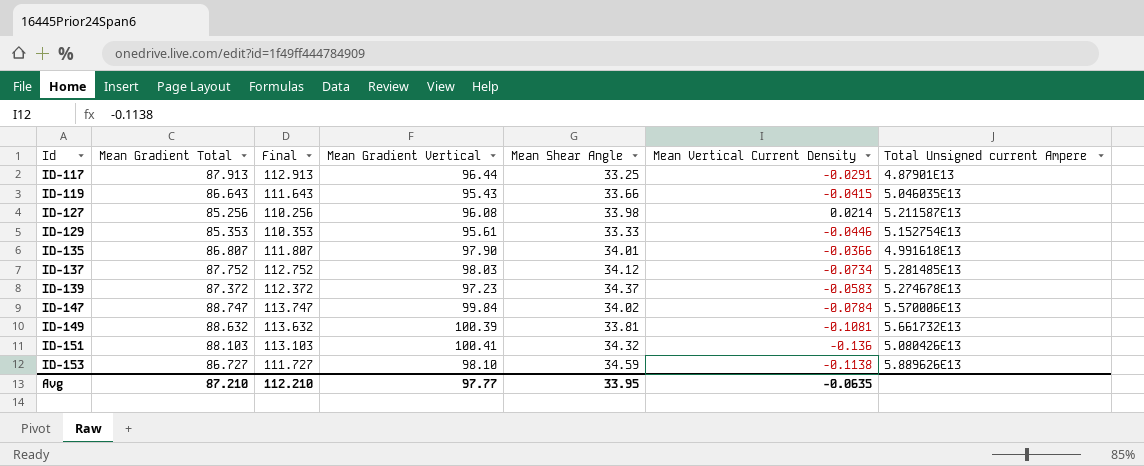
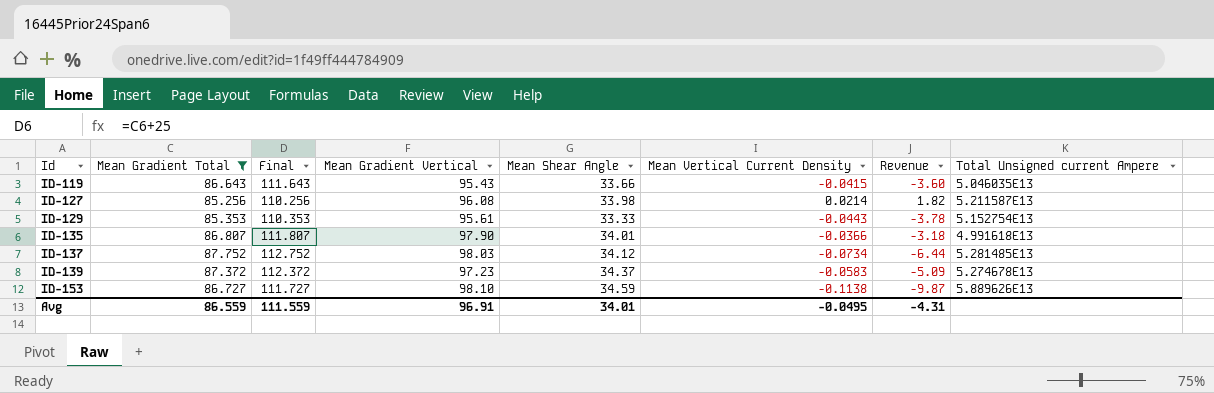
filter: none -> Mean Gradient Total <= 87.752
column Revenue | formula: none -> [Mean Gradient Total] * [Mean Vertical Current Density]
ID-129 | Mean Vertical Current Density: -0.0446 -> -0.0443
Avg | Mean Gradient Total: 87.210 -> 86.559
Avg | Final: 112.210 -> 111.559
Avg | Mean Gradient Vertical: 97.77 -> 96.91
Avg | Mean Shear Angle: 33.95 -> 34.01
Avg | Mean Vertical Current Density: -0.0635 -> -0.0495

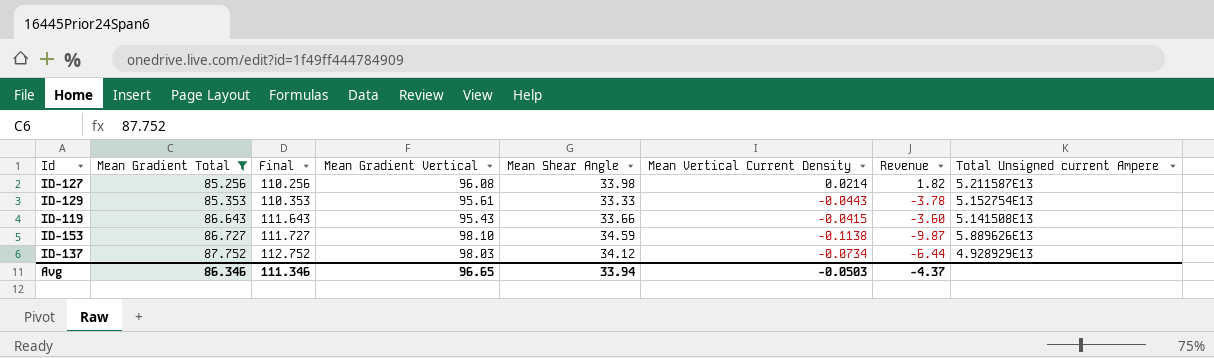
row order: Id ascending -> Mean Gradient Total ascending
row ID-135: 86.807 | 111.807 | 97.90 | 34.01 | -0.0366 | -3.18 | 4.991618E13 -> none
row ID-139: 87.372 | 112.372 | 97.23 | 34.37 | -0.0583 | -5.09 | 5.274678E13 -> none
ID-119 | Total Unsigned current Ampere: 5.046035E13 -> 5.141508E13
ID-137 | Total Unsigned current Ampere: 5.281485E13 -> 4.928929E13
Avg | Mean Gradient Total: 86.559 -> 86.346
Avg | Final: 111.559 -> 111.346
Avg | Mean Gradient Vertical: 96.91 -> 96.65
Avg | Mean Shear Angle: 34.01 -> 33.94
Avg | Mean Vertical Current Density: -0.0495 -> -0.0503
Avg | Revenue: -4.31 -> -4.37

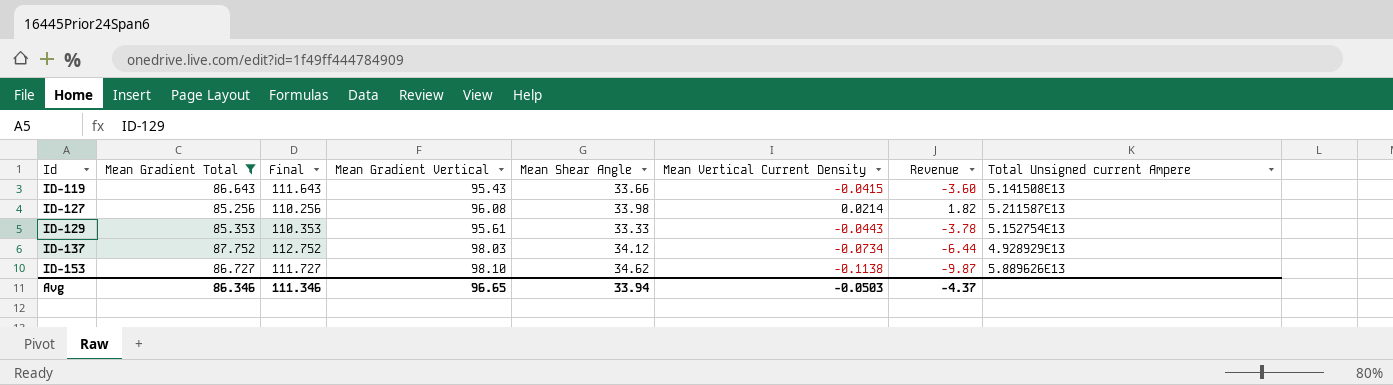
row order: Mean Gradient Total ascending -> Id ascending
ID-153 | Mean Shear Angle: 34.59 -> 34.62

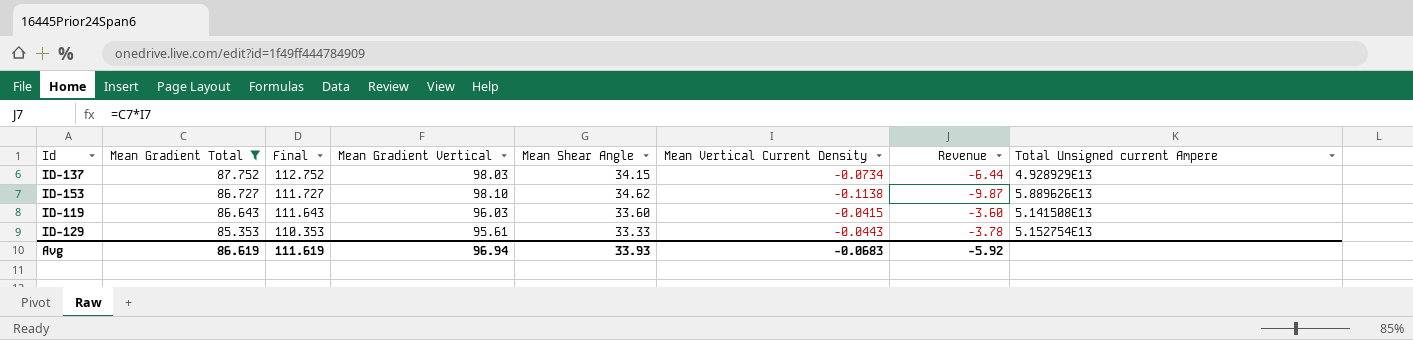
row order: Id ascending -> Mean Gradient Total descending
row ID-127: 85.256 | 110.256 | 96.08 | 33.98 | 0.0214 | 1.82 | 5.211587E13 -> none
ID-137 | Mean Shear Angle: 34.12 -> 34.15
ID-119 | Mean Gradient Vertical: 95.43 -> 96.03
ID-119 | Mean Shear Angle: 33.66 -> 33.60
Avg | Mean Gradient Total: 86.346 -> 86.619
Avg | Final: 111.346 -> 111.619
Avg | Mean Gradient Vertical: 96.65 -> 96.94
Avg | Mean Shear Angle: 33.94 -> 33.93
Avg | Mean Vertical Current Density: -0.0503 -> -0.0683
Avg | Revenue: -4.37 -> -5.92

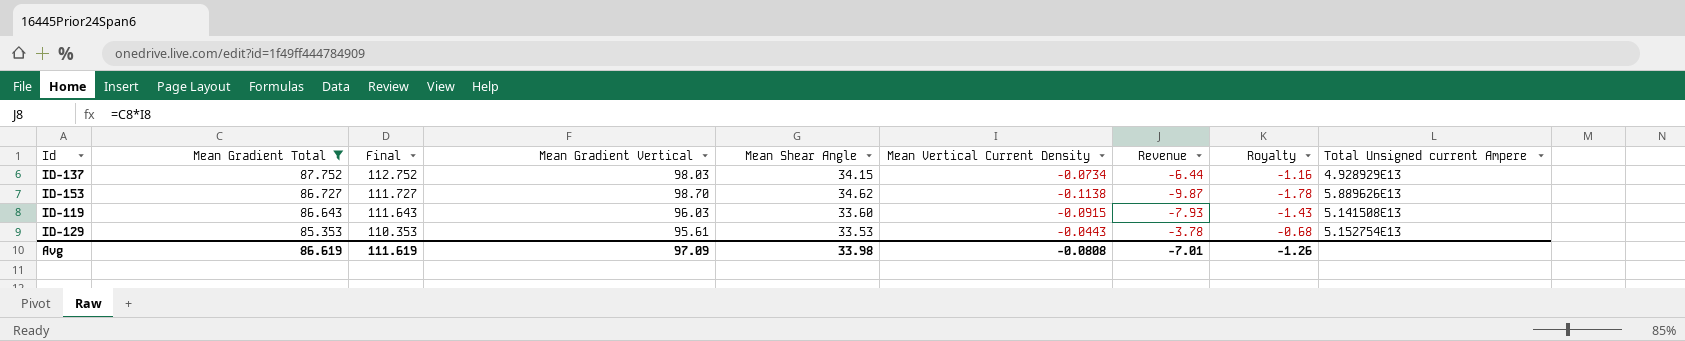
column Royalty | formula: none -> [Revenue] * 0.18
ID-153 | Mean Gradient Vertical: 98.10 -> 98.70
ID-119 | Mean Vertical Current Density: -0.0415 -> -0.0915
ID-119 | Revenue: -3.60 -> -7.93
ID-129 | Mean Shear Angle: 33.33 -> 33.53
Avg | Mean Gradient Vertical: 96.94 -> 97.09
Avg | Mean Shear Angle: 33.93 -> 33.98
Avg | Mean Vertical Current Density: -0.0683 -> -0.0808
Avg | Revenue: -5.92 -> -7.01

